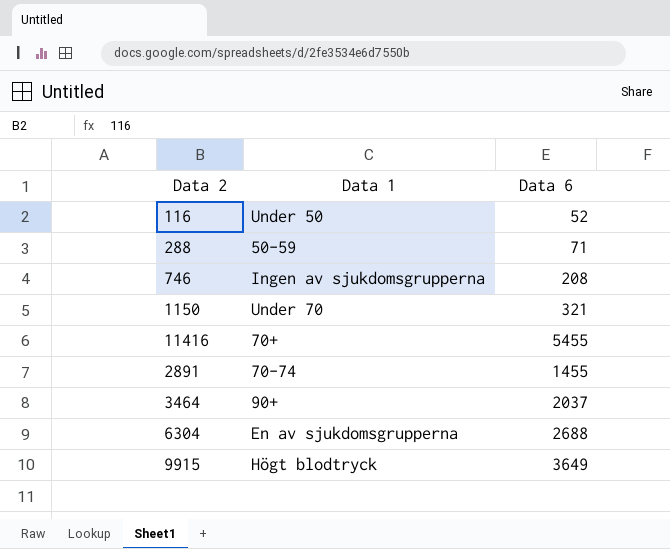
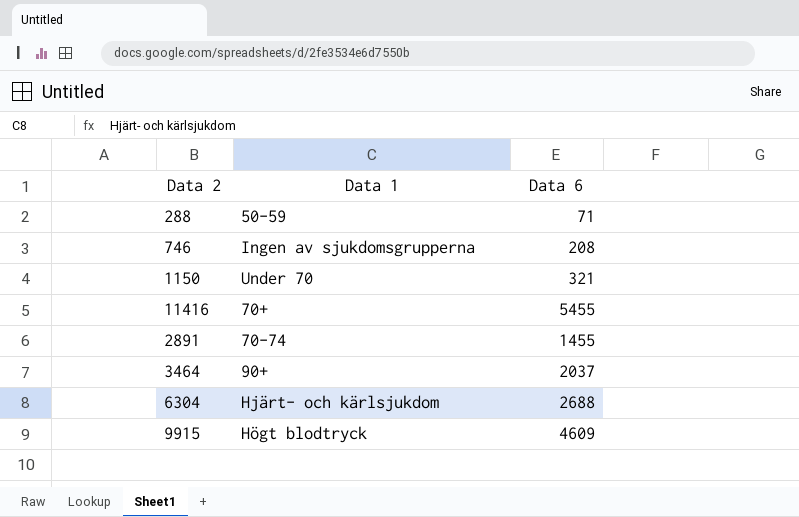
row 116: Under 50 | 52 -> none
6304 | Data 1: En av sjukdomsgrupperna -> Hjärt- och kärlsjukdom
9915 | Data 6: 3649 -> 4609

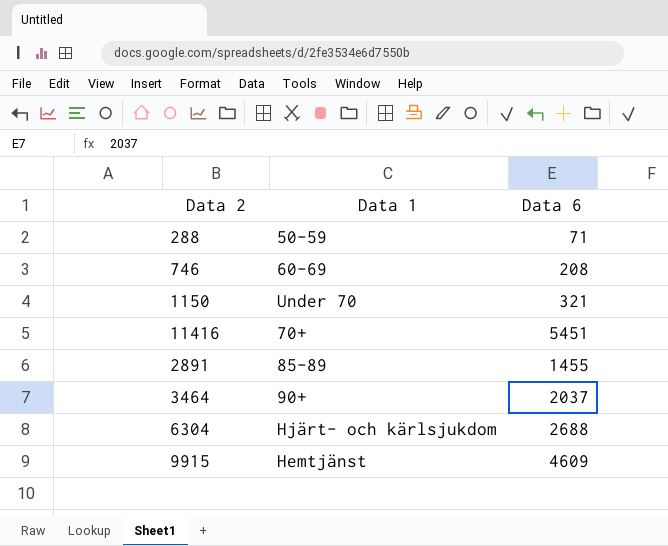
746 | Data 1: Ingen av sjukdomsgrupperna -> 60-69
11416 | Data 6: 5455 -> 5451
2891 | Data 1: 70-74 -> 85-89
9915 | Data 1: Högt blodtryck -> Hemtjänst

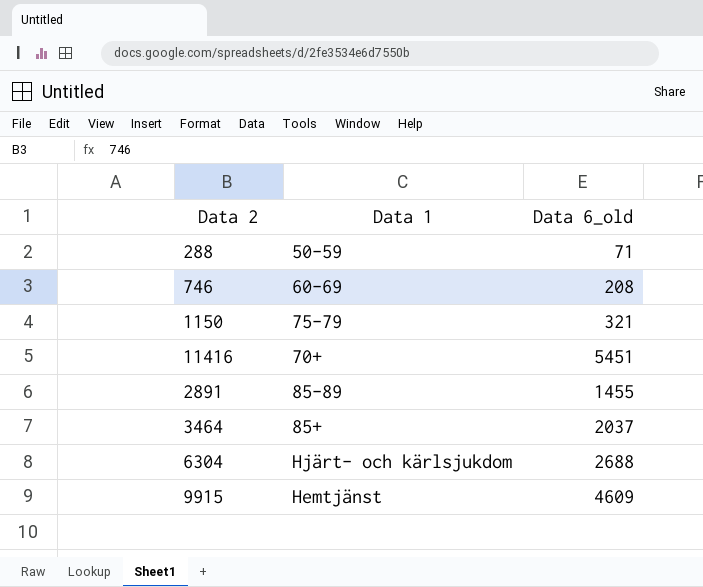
column name: Data 6 -> Data 6_old
1150 | Data 1: Under 70 -> 75-79
3464 | Data 1: 90+ -> 85+

